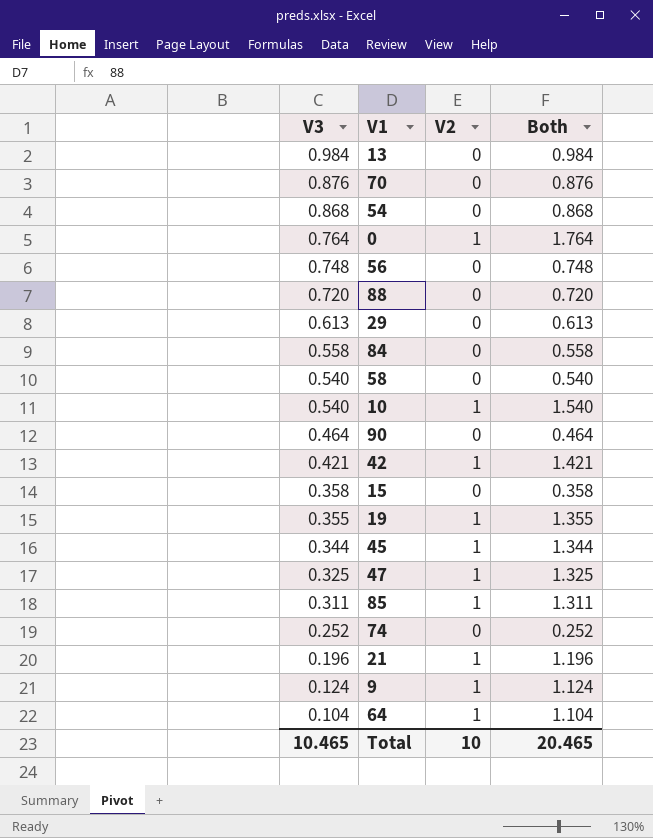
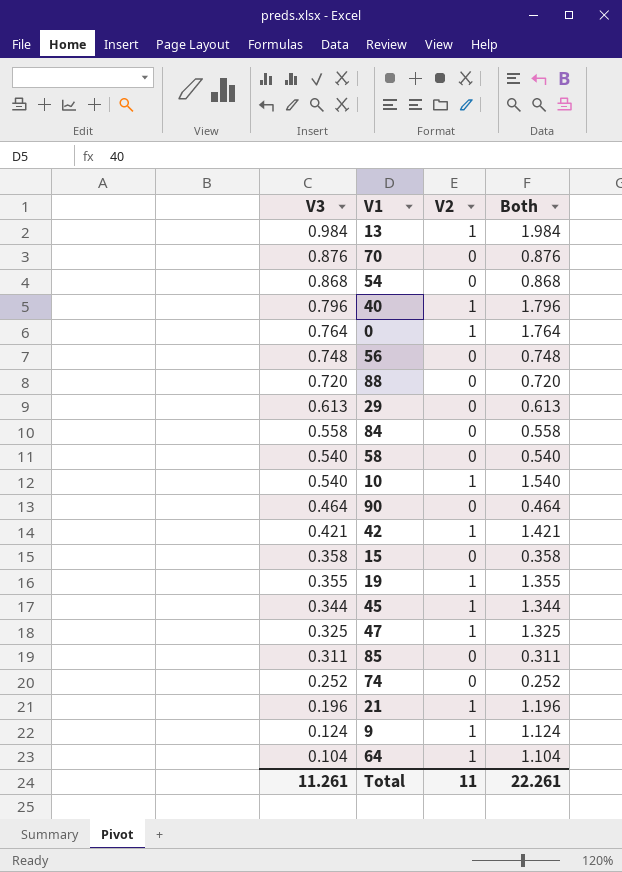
13 | V2: 0 -> 1
13 | Both: 0.984 -> 1.984
row 40: none -> 0.796 | 1 | 1.796
85 | V2: 1 -> 0
85 | Both: 1.311 -> 0.311
Total | V3: 10.465 -> 11.261
Total | V2: 10 -> 11
Total | Both: 20.465 -> 22.261

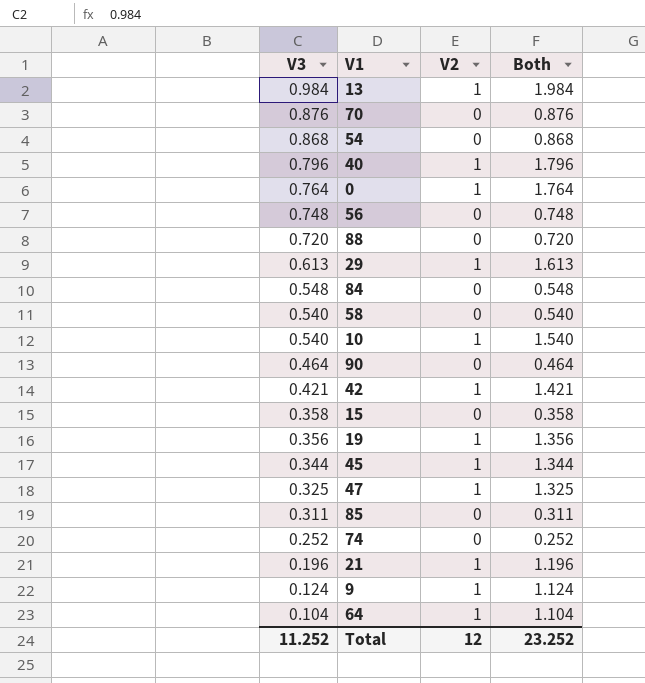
29 | V2: 0 -> 1
29 | Both: 0.613 -> 1.613
84 | V3: 0.558 -> 0.548
84 | Both: 0.558 -> 0.548
19 | V3: 0.355 -> 0.356
19 | Both: 1.355 -> 1.356
Total | V3: 11.261 -> 11.252
Total | V2: 11 -> 12
Total | Both: 22.261 -> 23.252

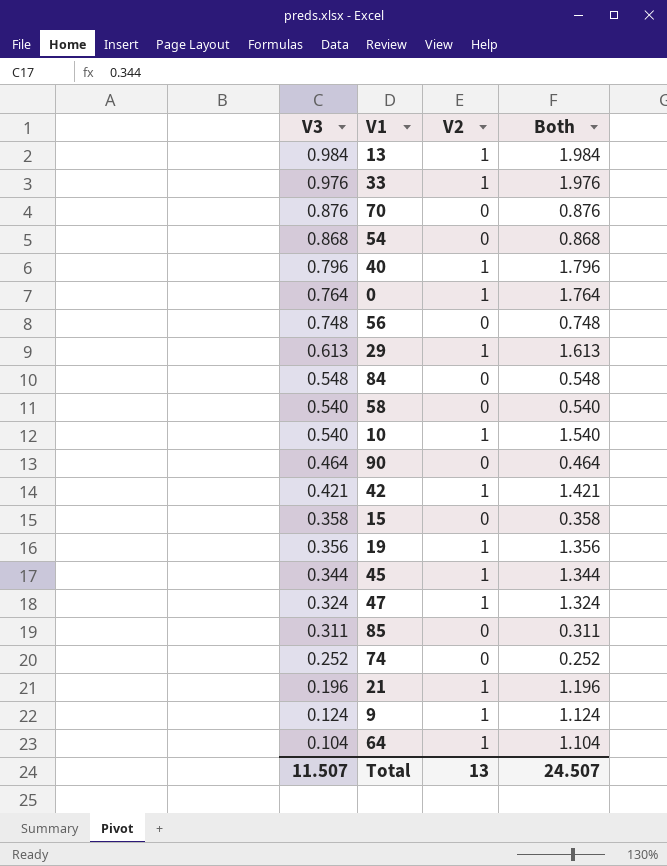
row 88: 0.720 | 0 | 0.720 -> none
row 33: none -> 0.976 | 1 | 1.976
47 | V3: 0.325 -> 0.324
47 | Both: 1.325 -> 1.324
Total | V3: 11.252 -> 11.507
Total | V2: 12 -> 13
Total | Both: 23.252 -> 24.507

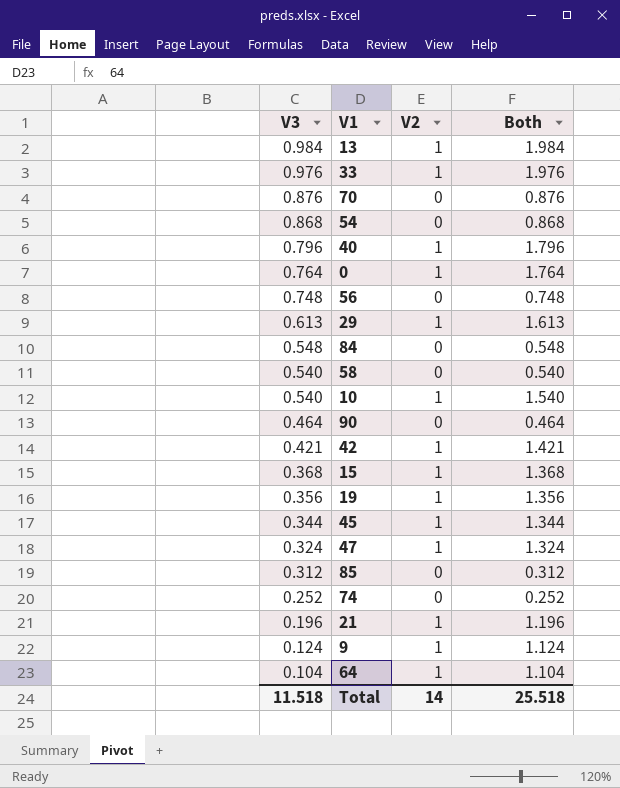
15 | V3: 0.358 -> 0.368
15 | V2: 0 -> 1
15 | Both: 0.358 -> 1.368
85 | V3: 0.311 -> 0.312
85 | Both: 0.311 -> 0.312
Total | V3: 11.507 -> 11.518
Total | V2: 13 -> 14
Total | Both: 24.507 -> 25.518

